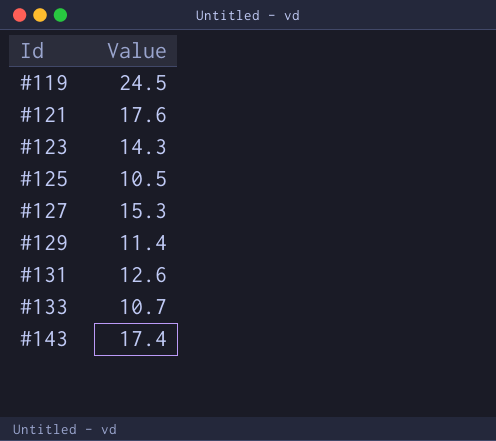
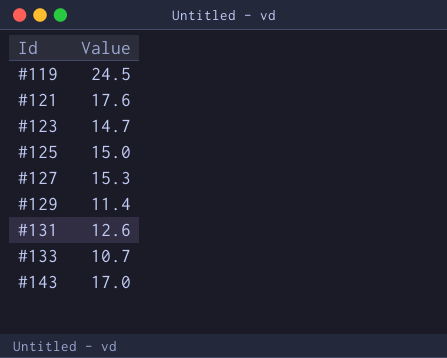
#123 | Value: 14.3 -> 14.7
#125 | Value: 10.5 -> 15.0
#143 | Value: 17.4 -> 17.0

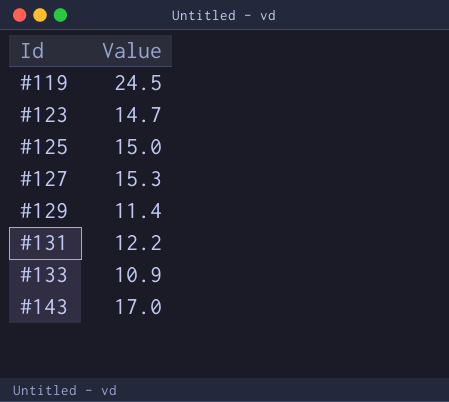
row #121: 17.6 -> none
#131 | Value: 12.6 -> 12.2
#133 | Value: 10.7 -> 10.9

